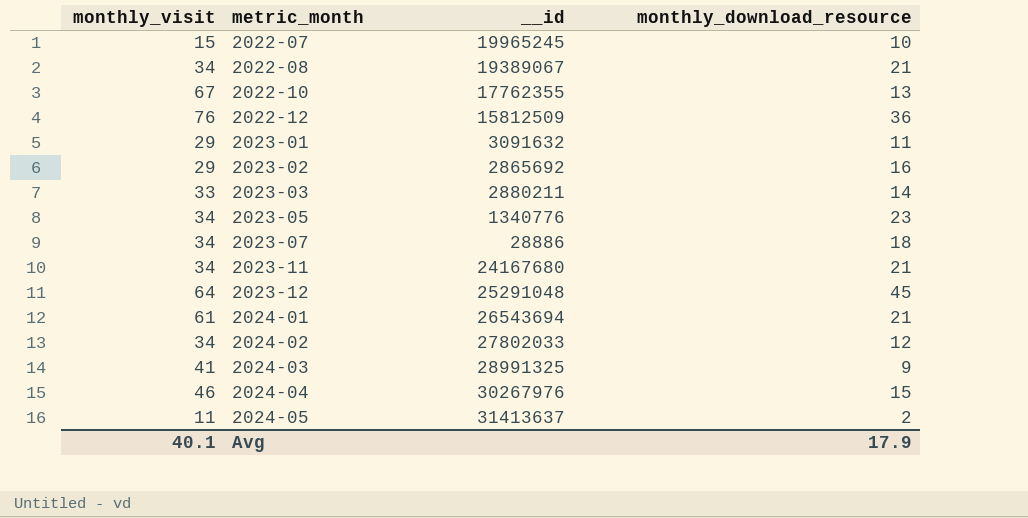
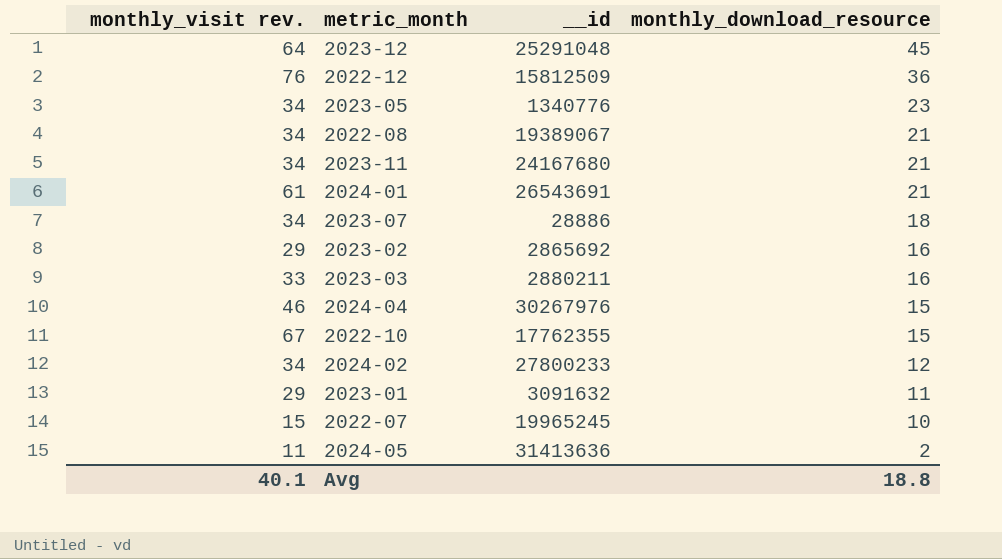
row order: metric_month ascending -> monthly_download_resource descending
column name: monthly_visit -> monthly_visit rev.
row 2024-03: 41 | 28991325 | 9 -> none
2024-01 | __id: 26543694 -> 26543691
2023-03 | monthly_download_resource: 14 -> 16
2022-10 | monthly_download_resource: 13 -> 15
2024-02 | __id: 27802033 -> 27800233
2024-05 | __id: 31413637 -> 31413636
Avg | monthly_download_resource: 17.9 -> 18.8

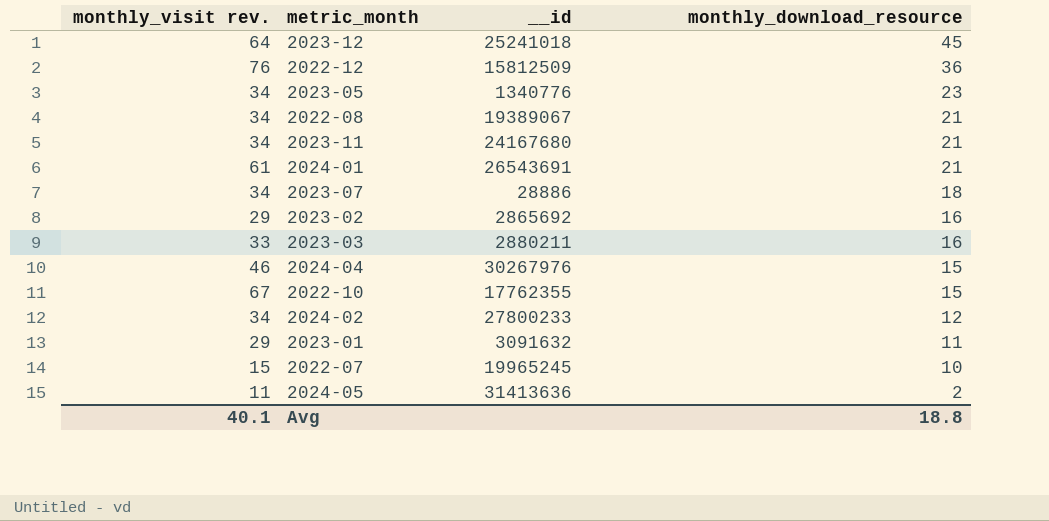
2023-12 | __id: 25291048 -> 25241018

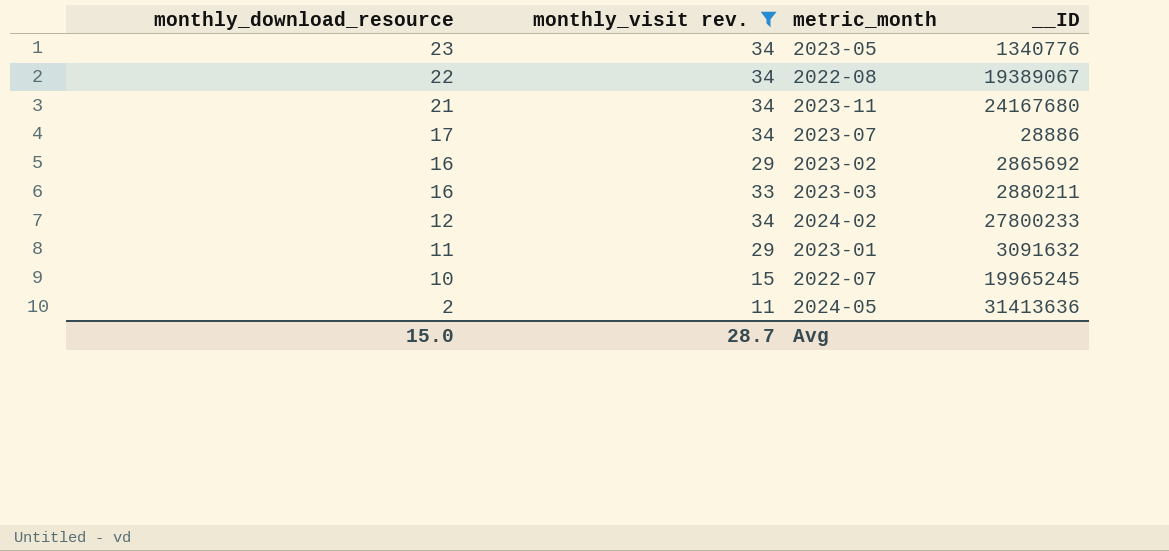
filter: none -> monthly_visit rev. <= 34
column monthly_download_resource | position: 4 -> 1
column name: __id -> __ID
2022-08 | monthly_download_resource: 21 -> 22
2023-07 | monthly_download_resource: 18 -> 17
Avg | monthly_download_resource: 18.8 -> 15.0
Avg | monthly_visit rev.: 40.1 -> 28.7

